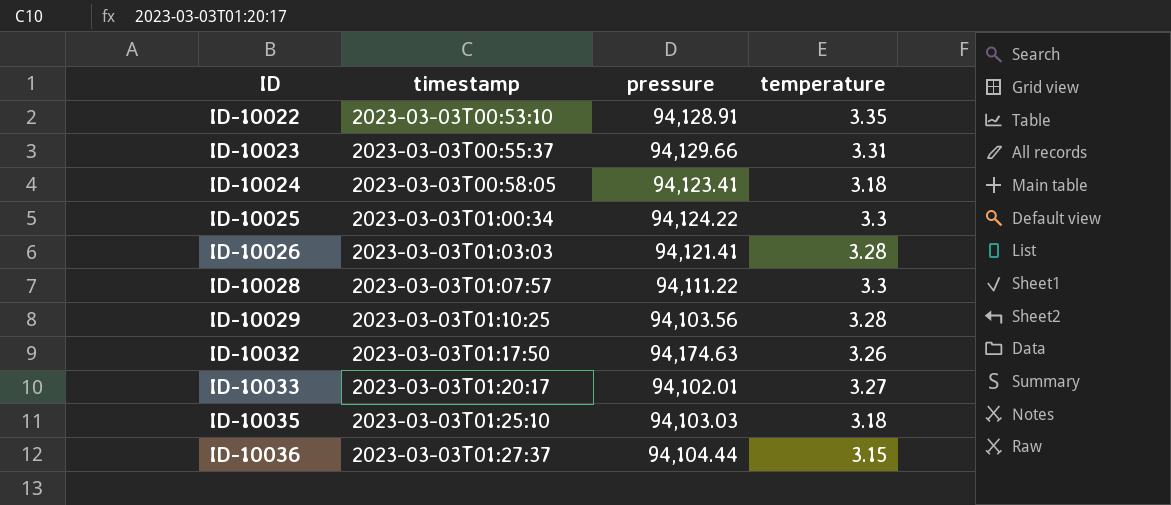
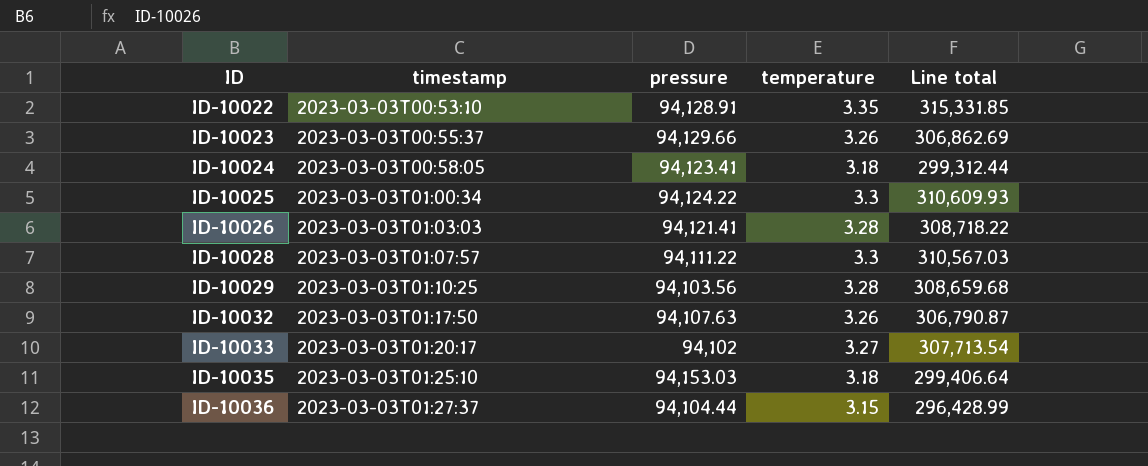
column Line total | formula: none -> [pressure] * [temperature]
ID-10023 | temperature: 3.31 -> 3.26
ID-10032 | pressure: 94,174.63 -> 94,107.63
ID-10033 | pressure: 94,102.01 -> 94,102
ID-10035 | pressure: 94,103.03 -> 94,153.03

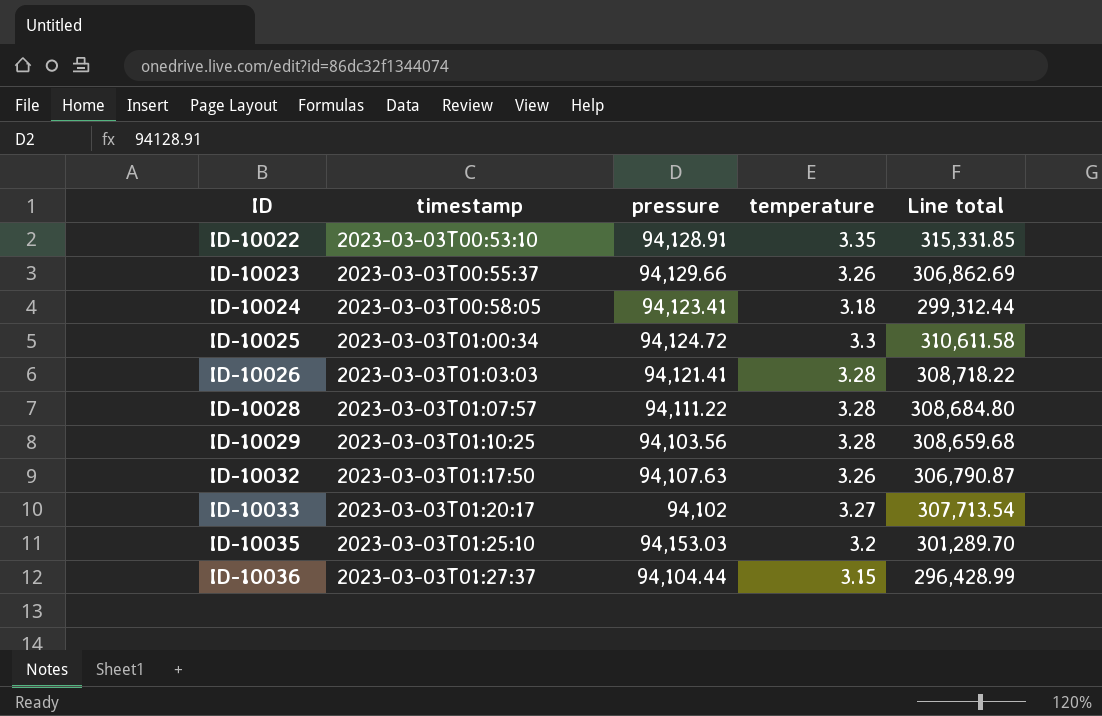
ID-10025 | pressure: 94,124.22 -> 94,124.72
ID-10025 | Line total: 310,609.93 -> 310,611.58
ID-10028 | temperature: 3.3 -> 3.28
ID-10028 | Line total: 310,567.03 -> 308,684.80
ID-10035 | temperature: 3.18 -> 3.2
ID-10035 | Line total: 299,406.64 -> 301,289.70

